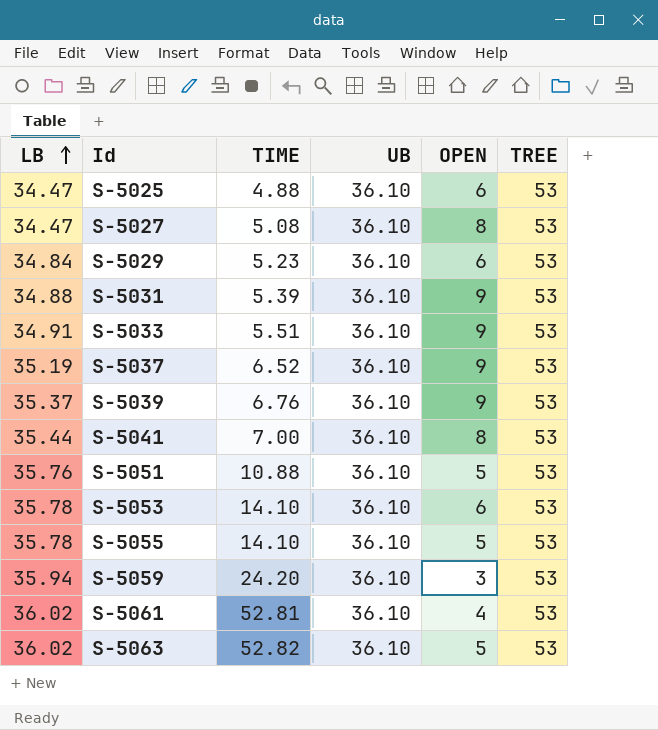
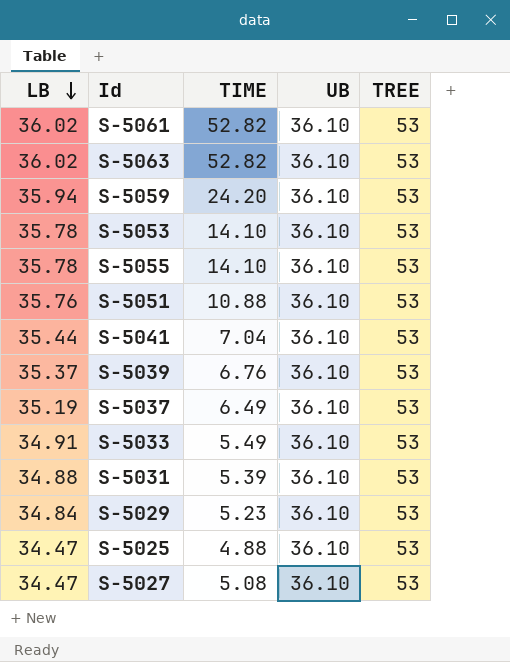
row order: LB ascending -> LB descending
column OPEN | position: 5 -> none
S-5061 | TIME: 52.81 -> 52.82
S-5041 | TIME: 7.00 -> 7.04
S-5037 | TIME: 6.52 -> 6.49
S-5033 | TIME: 5.51 -> 5.49

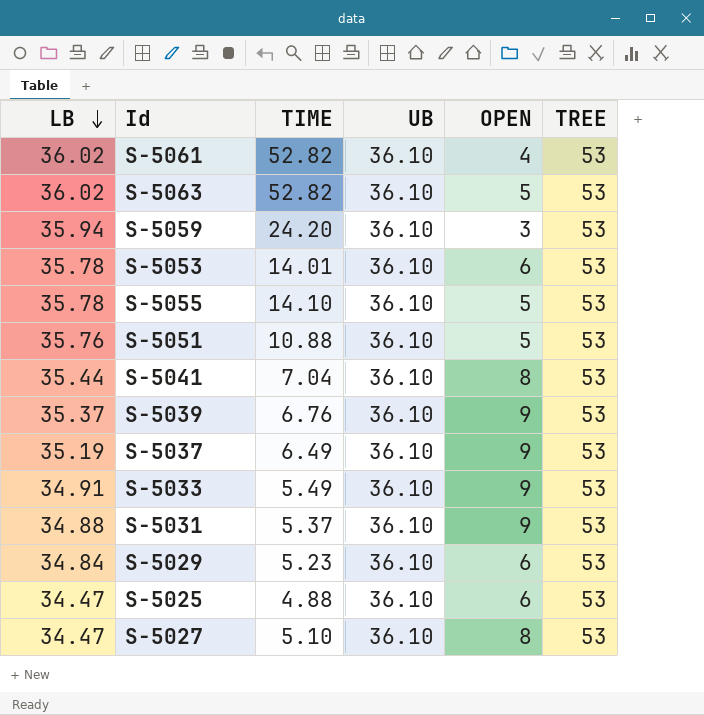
column OPEN | position: none -> 5
S-5053 | TIME: 14.10 -> 14.01
S-5031 | TIME: 5.39 -> 5.37
S-5027 | TIME: 5.08 -> 5.10

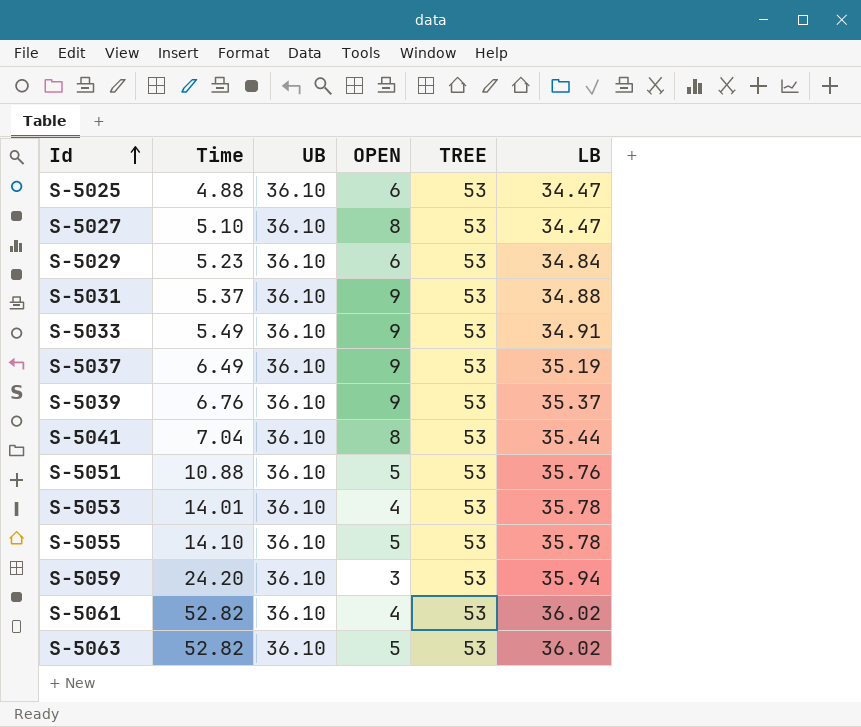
row order: LB descending -> Id ascending
column name: TIME -> Time
column LB | position: 1 -> 6
S-5053 | OPEN: 6 -> 4

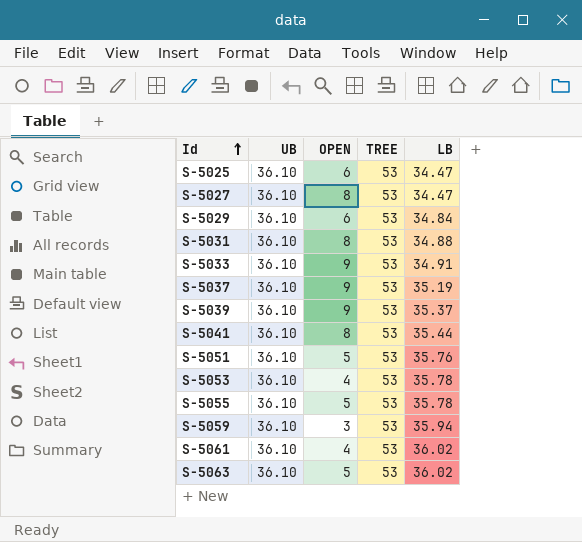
column Time | position: 2 -> none
S-5031 | OPEN: 9 -> 8

